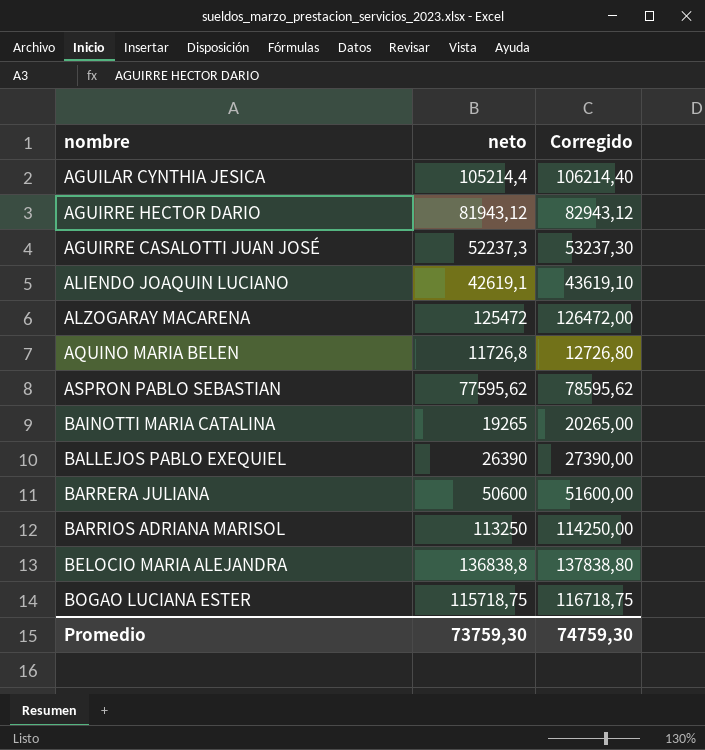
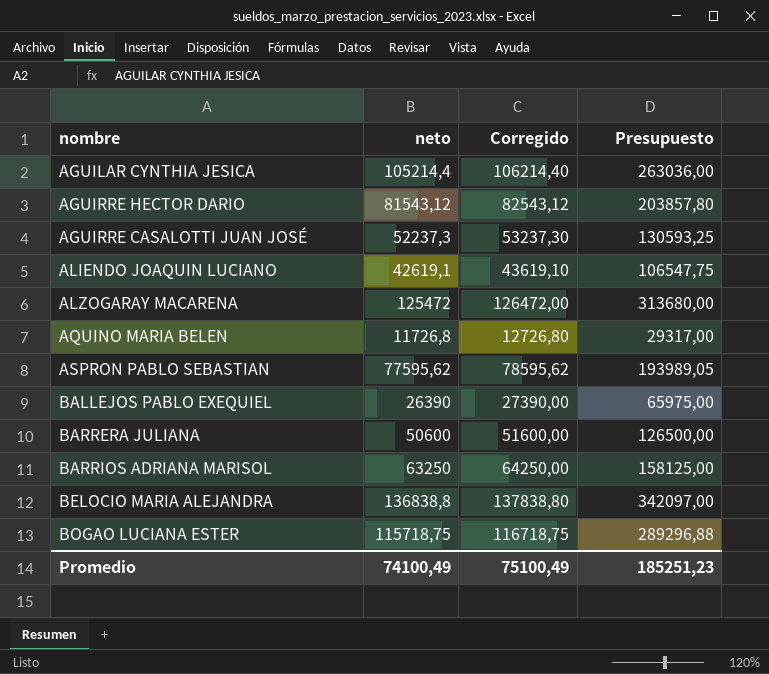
column Presupuesto | formula: none -> [neto] * 2,5
row BAINOTTI MARIA CATALINA: 19265 | 20265,00 -> none
AGUIRRE HECTOR DARIO | neto: 81943,12 -> 81543,12
AGUIRRE HECTOR DARIO | Corregido: 82943,12 -> 82543,12
BARRIOS ADRIANA MARISOL | neto: 113250 -> 63250
BARRIOS ADRIANA MARISOL | Corregido: 114250,00 -> 64250,00
Promedio | neto: 73759,30 -> 74100,49
Promedio | Corregido: 74759,30 -> 75100,49

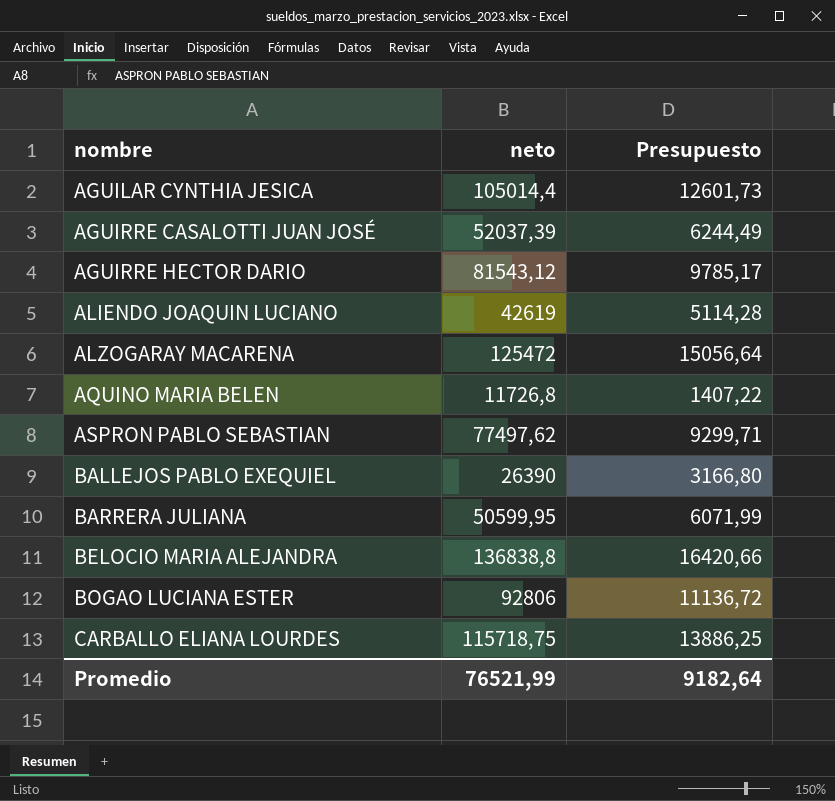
row order: none -> nombre ascending
column Corregido | formula: [neto] + 1000 -> none
column Presupuesto | formula: [neto] * 2,5 -> [neto] * 0,12
row BARRIOS ADRIANA MARISOL: 63250 | 64250,00 | 158125,00 -> none
AGUILAR CYNTHIA JESICA | neto: 105214,4 -> 105014,4
AGUIRRE CASALOTTI JUAN JOSÉ | neto: 52237,3 -> 52037,39
ALIENDO JOAQUIN LUCIANO | neto: 42619,1 -> 42619
ASPRON PABLO SEBASTIAN | neto: 77595,62 -> 77497,62
BARRERA JULIANA | neto: 50600 -> 50599,95
BOGAO LUCIANA ESTER | neto: 115718,75 -> 92806
row CARBALLO ELIANA LOURDES: none -> 115718,75 | 13886,25
Promedio | neto: 74100,49 -> 76521,99
Promedio | Presupuesto: 185251,23 -> 9182,64

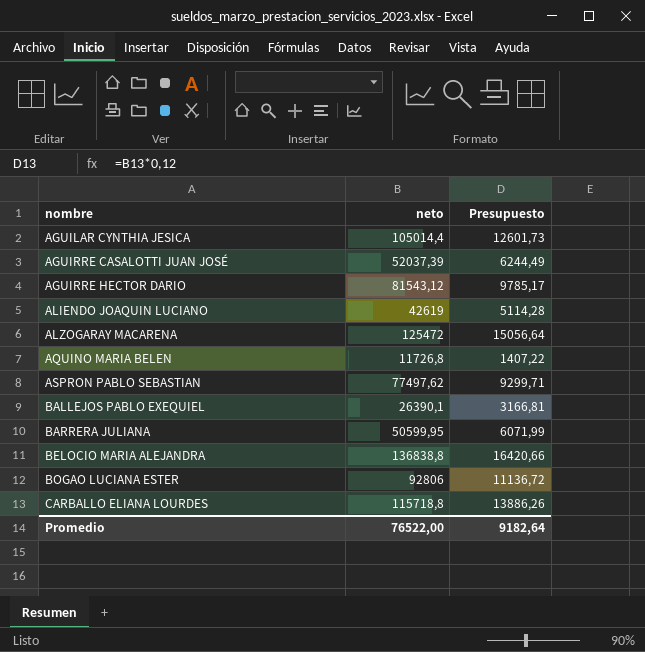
BALLEJOS PABLO EXEQUIEL | neto: 26390 -> 26390,1
BALLEJOS PABLO EXEQUIEL | Presupuesto: 3166,80 -> 3166,81
CARBALLO ELIANA LOURDES | neto: 115718,75 -> 115718,8
CARBALLO ELIANA LOURDES | Presupuesto: 13886,25 -> 13886,26
Promedio | neto: 76521,99 -> 76522,00

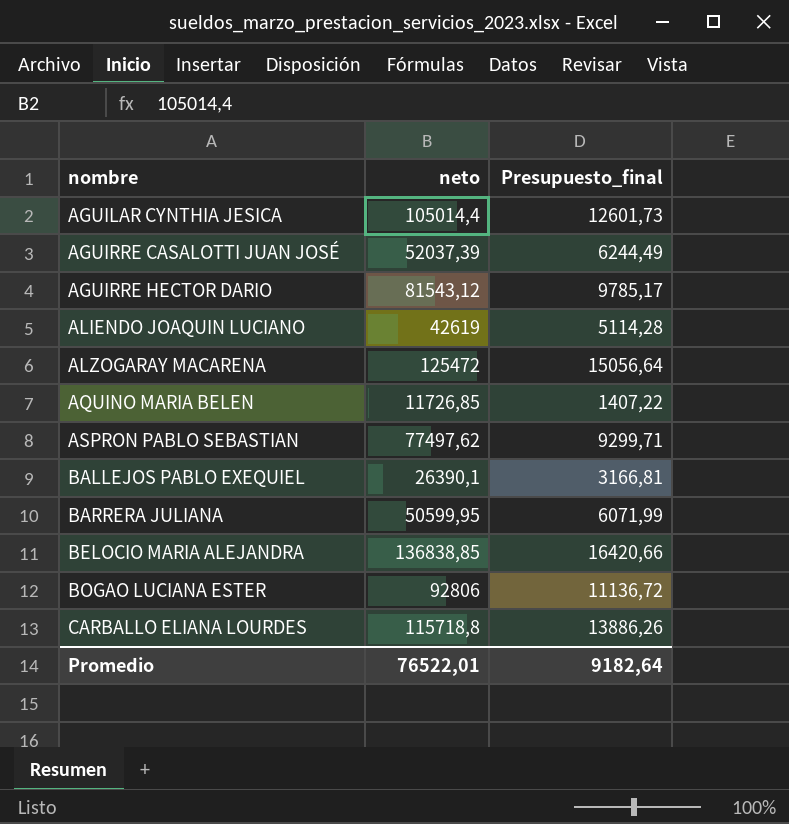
column name: Presupuesto -> Presupuesto_final
AQUINO MARIA BELEN | neto: 11726,8 -> 11726,85
BELOCIO MARIA ALEJANDRA | neto: 136838,8 -> 136838,85
Promedio | neto: 76522,00 -> 76522,01

